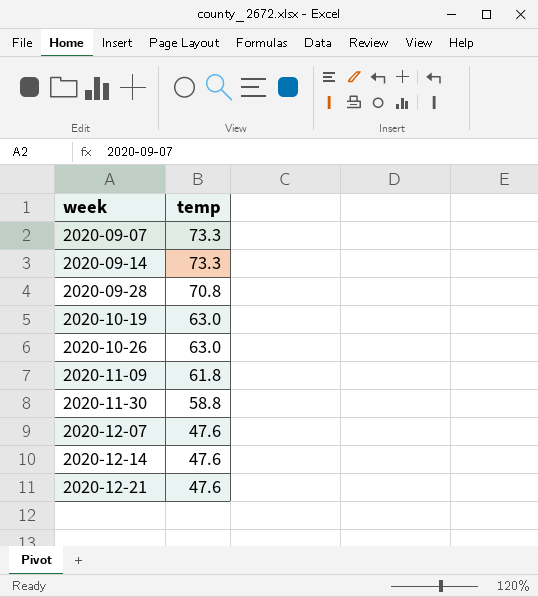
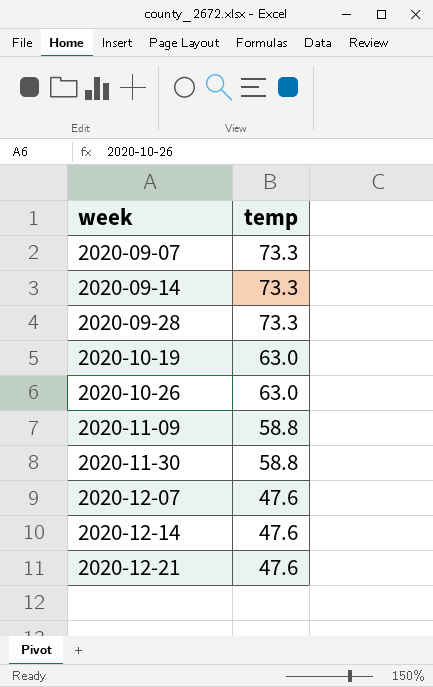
2020-09-28 | temp: 70.8 -> 73.3
2020-11-09 | temp: 61.8 -> 58.8

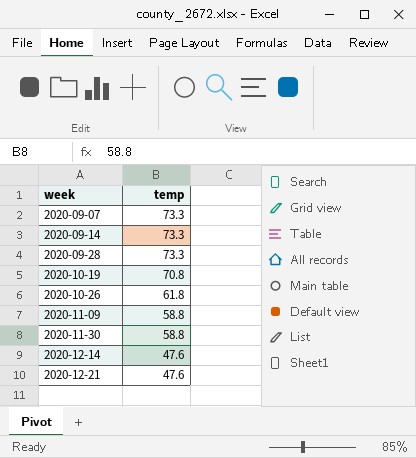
row 2020-12-07: 47.6 -> none
2020-10-19 | temp: 63.0 -> 70.8
2020-10-26 | temp: 63.0 -> 61.8

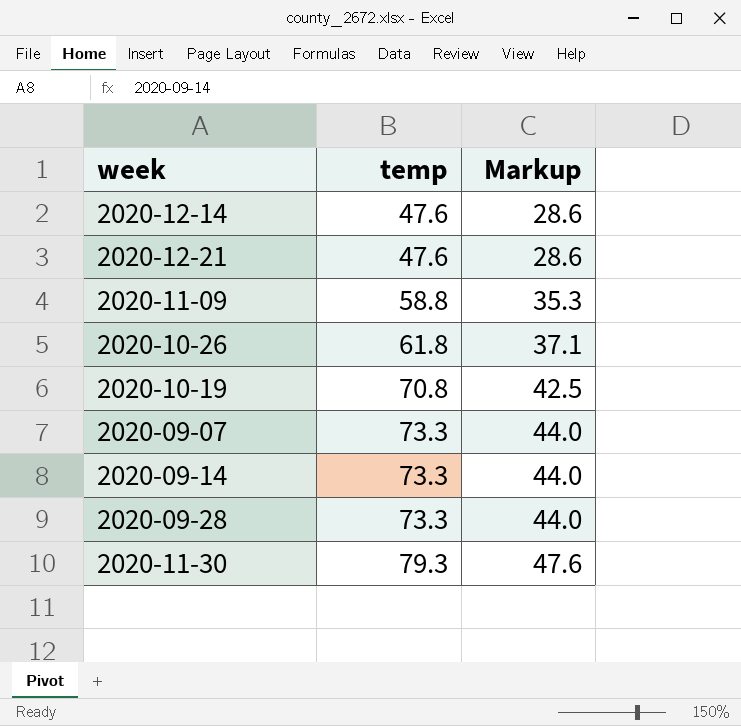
row order: week ascending -> temp ascending
column Markup | formula: none -> [temp] * 0.6
2020-11-30 | temp: 58.8 -> 79.3

